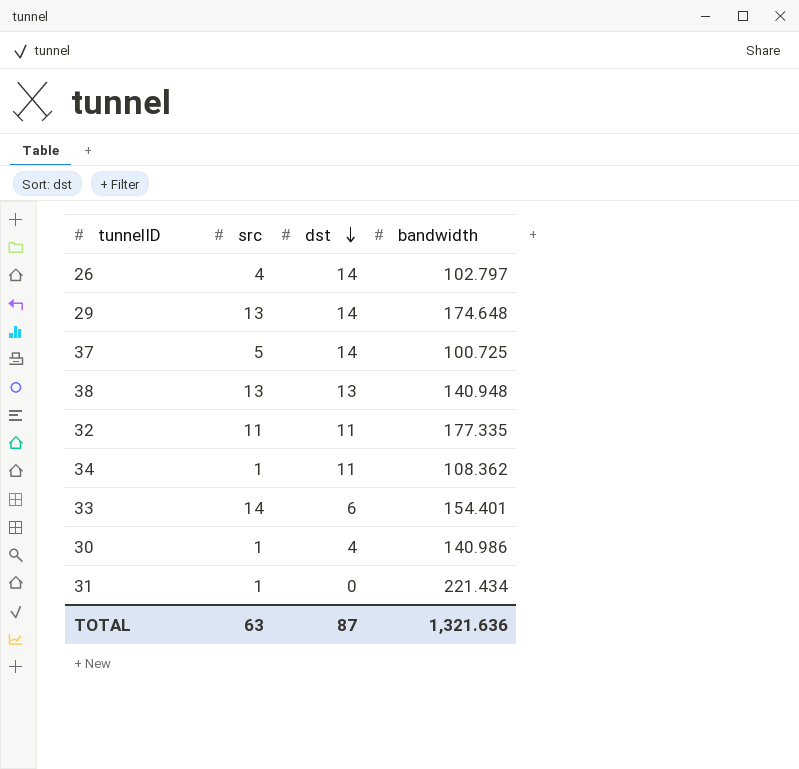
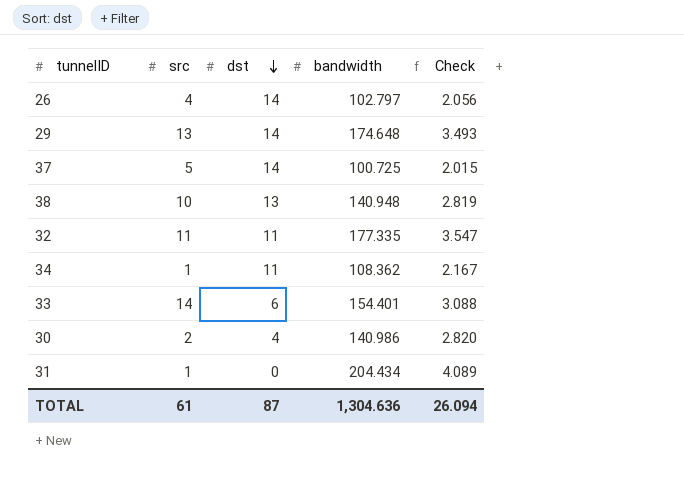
column Check | formula: none -> [bandwidth] * 0.02
38 | src: 13 -> 10
30 | src: 1 -> 2
31 | bandwidth: 221.434 -> 204.434
TOTAL | src: 63 -> 61
TOTAL | bandwidth: 1,321.636 -> 1,304.636

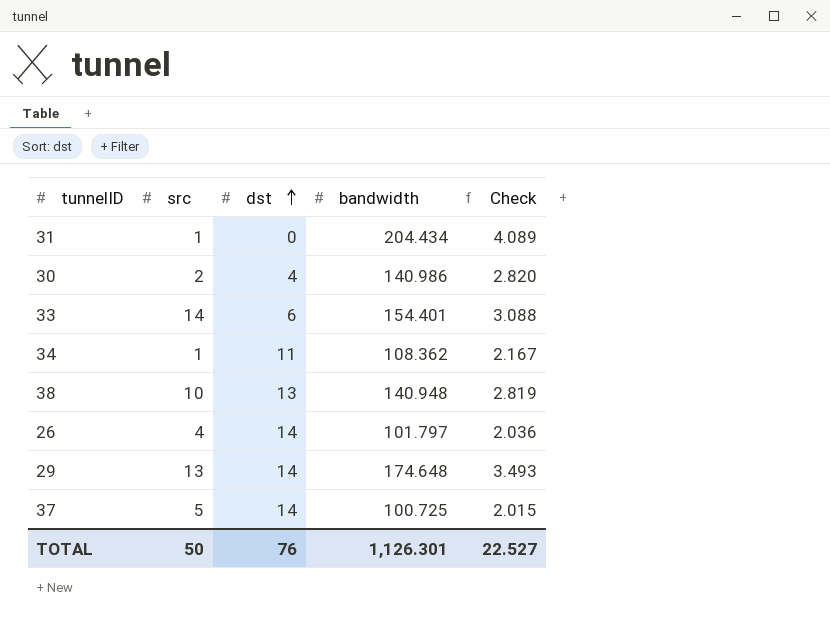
row order: dst descending -> dst ascending
row 32: 11 | 11 | 177.335 | 3.547 -> none
26 | bandwidth: 102.797 -> 101.797
26 | Check: 2.056 -> 2.036
TOTAL | src: 61 -> 50
TOTAL | dst: 87 -> 76
TOTAL | bandwidth: 1,304.636 -> 1,126.301
TOTAL | Check: 26.094 -> 22.527

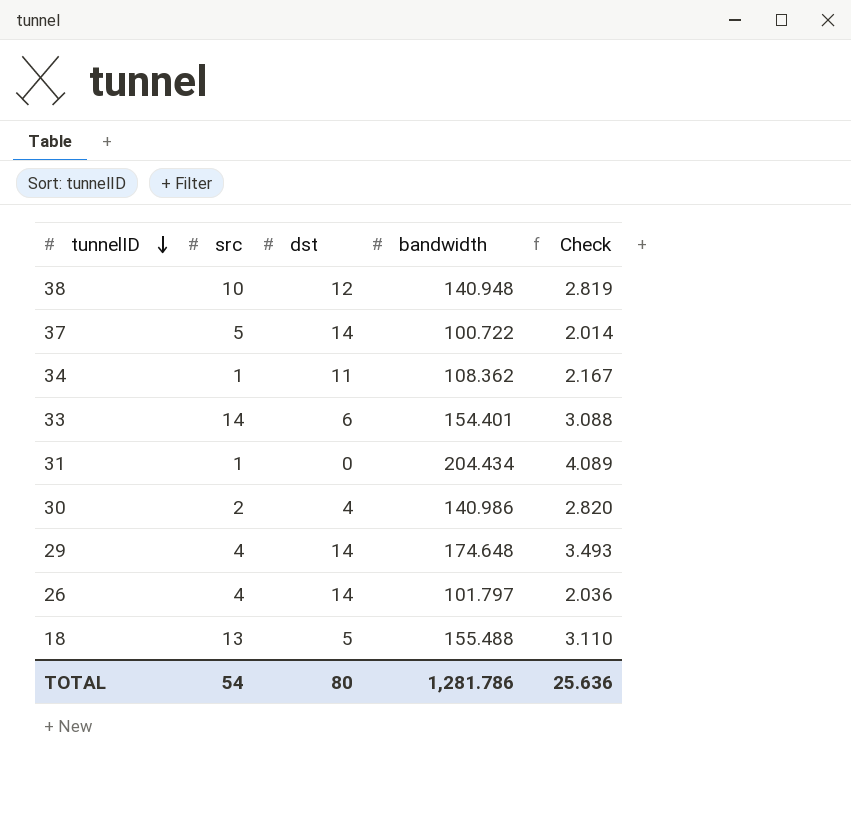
row order: dst ascending -> tunnelID descending
38 | dst: 13 -> 12
37 | bandwidth: 100.725 -> 100.722
37 | Check: 2.015 -> 2.014
29 | src: 13 -> 4
row 18: none -> 13 | 5 | 155.488 | 3.110
TOTAL | src: 50 -> 54
TOTAL | dst: 76 -> 80
TOTAL | bandwidth: 1,126.301 -> 1,281.786
TOTAL | Check: 22.527 -> 25.636

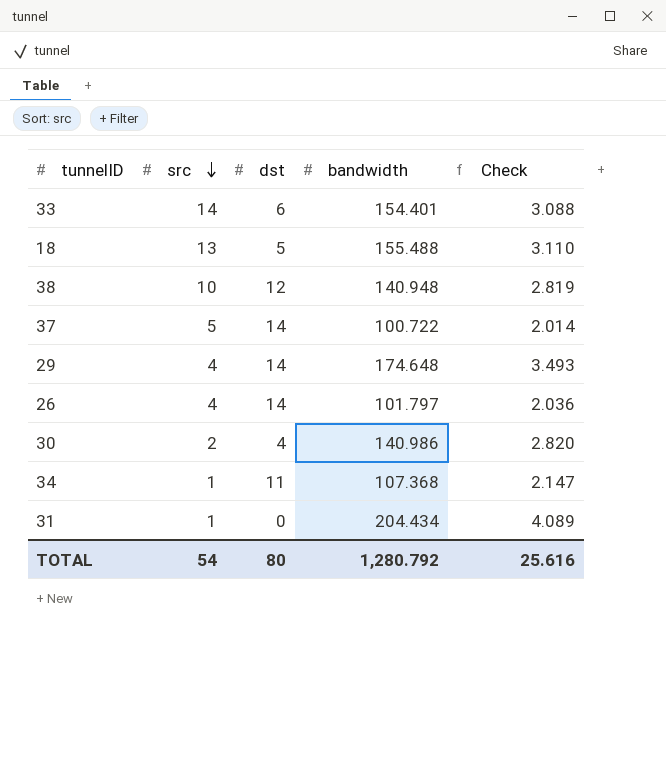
row order: tunnelID descending -> src descending
34 | bandwidth: 108.362 -> 107.368
34 | Check: 2.167 -> 2.147
TOTAL | bandwidth: 1,281.786 -> 1,280.792
TOTAL | Check: 25.636 -> 25.616

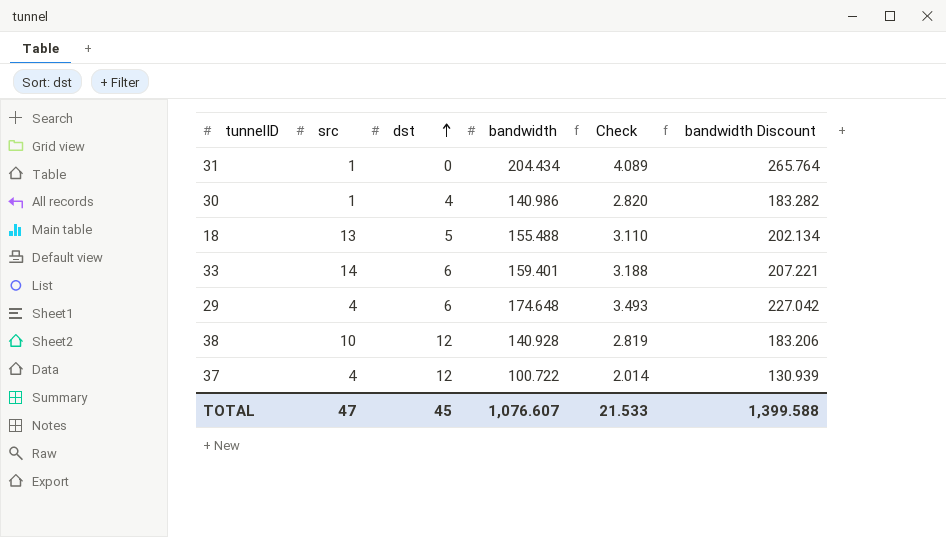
row order: src descending -> dst ascending
column bandwidth Discount | formula: none -> [bandwidth] * 1.3
row 26: 4 | 14 | 101.797 | 2.036 -> none
row 34: 1 | 11 | 107.368 | 2.147 -> none
30 | src: 2 -> 1
33 | bandwidth: 154.401 -> 159.401
33 | Check: 3.088 -> 3.188
29 | dst: 14 -> 6
38 | bandwidth: 140.948 -> 140.928
37 | src: 5 -> 4
37 | dst: 14 -> 12
TOTAL | src: 54 -> 47
TOTAL | dst: 80 -> 45
TOTAL | bandwidth: 1,280.792 -> 1,076.607
TOTAL | Check: 25.616 -> 21.533

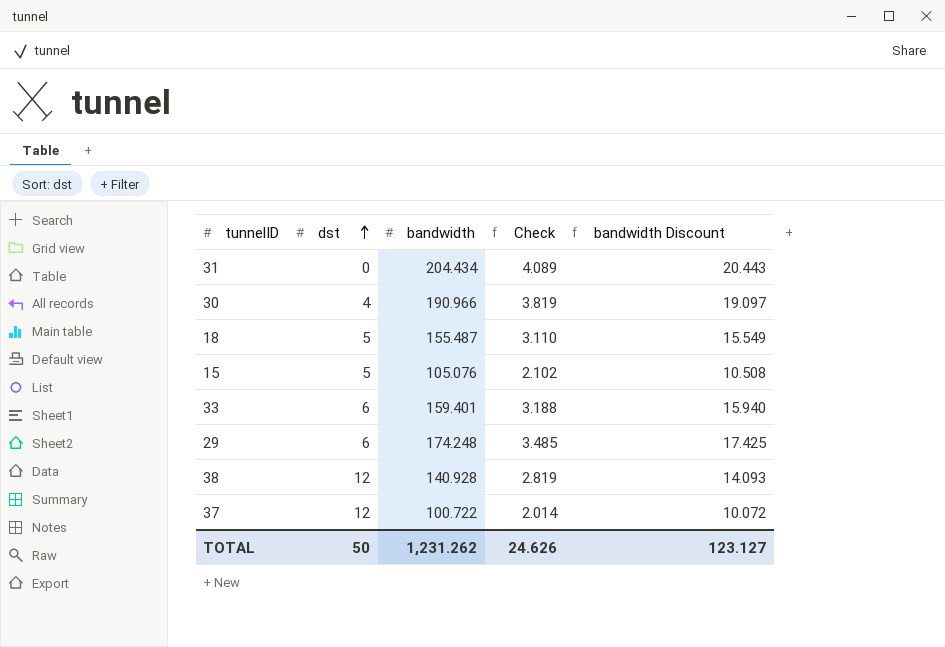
column src | position: 2 -> none
column bandwidth Discount | formula: [bandwidth] * 1.3 -> [bandwidth] * 0.1
30 | bandwidth: 140.986 -> 190.966
30 | Check: 2.820 -> 3.819
18 | bandwidth: 155.488 -> 155.487
row 15: none -> 5 | 105.076 | 2.102 | 10.508
29 | bandwidth: 174.648 -> 174.248
29 | Check: 3.493 -> 3.485
TOTAL | dst: 45 -> 50
TOTAL | bandwidth: 1,076.607 -> 1,231.262
TOTAL | Check: 21.533 -> 24.626
TOTAL | bandwidth Discount: 1,399.588 -> 123.127

